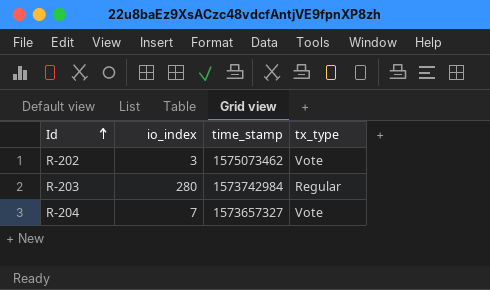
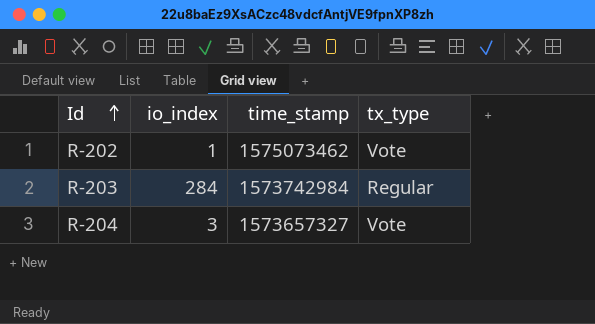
R-202 | io_index: 3 -> 1
R-203 | io_index: 280 -> 284
R-204 | io_index: 7 -> 3

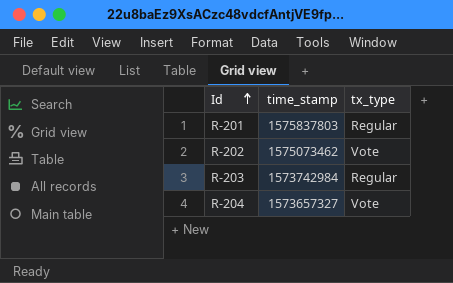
column io_index | position: 2 -> none
row R-201: none -> 1575837803 | Regular

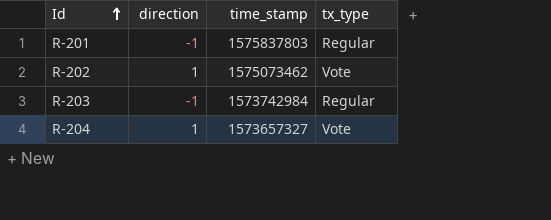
column direction | position: none -> 2

